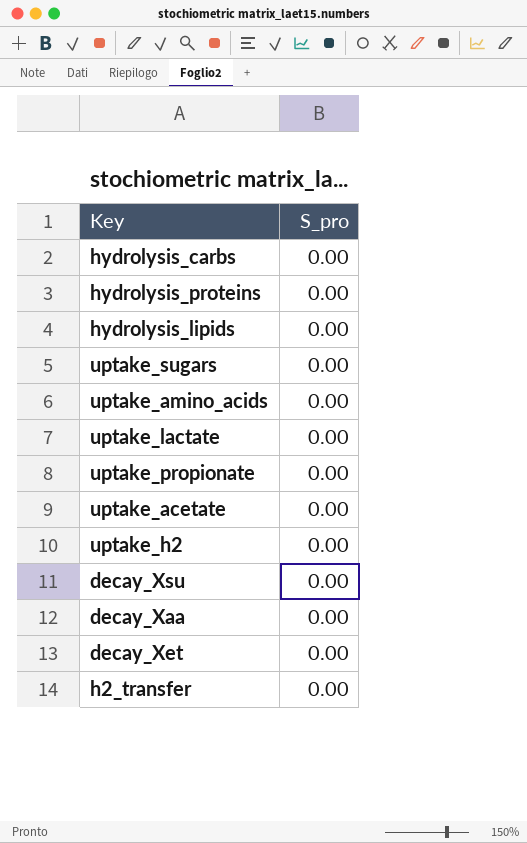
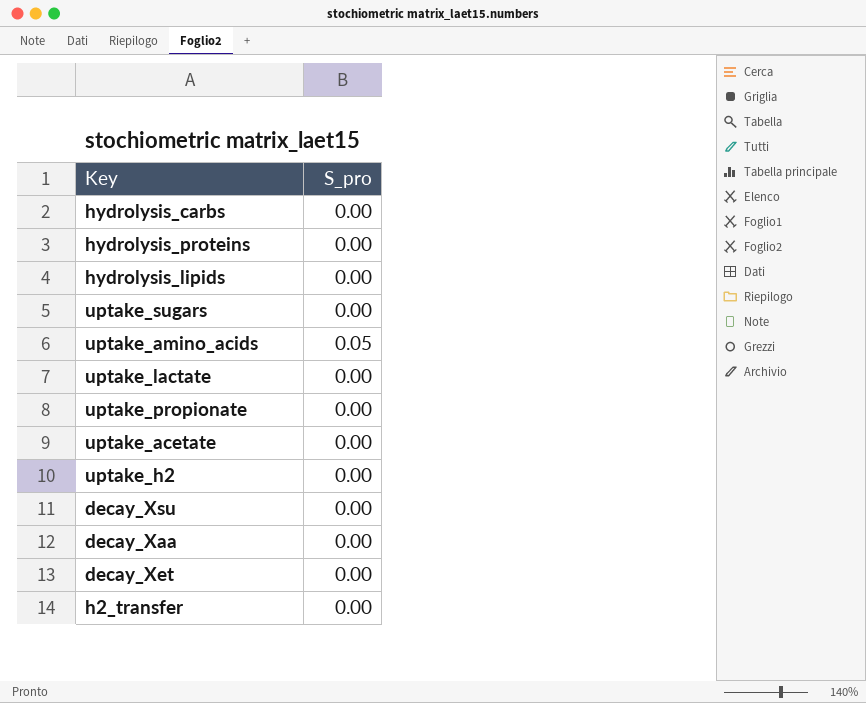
uptake_amino_acids | S_pro: 0.00 -> 0.05

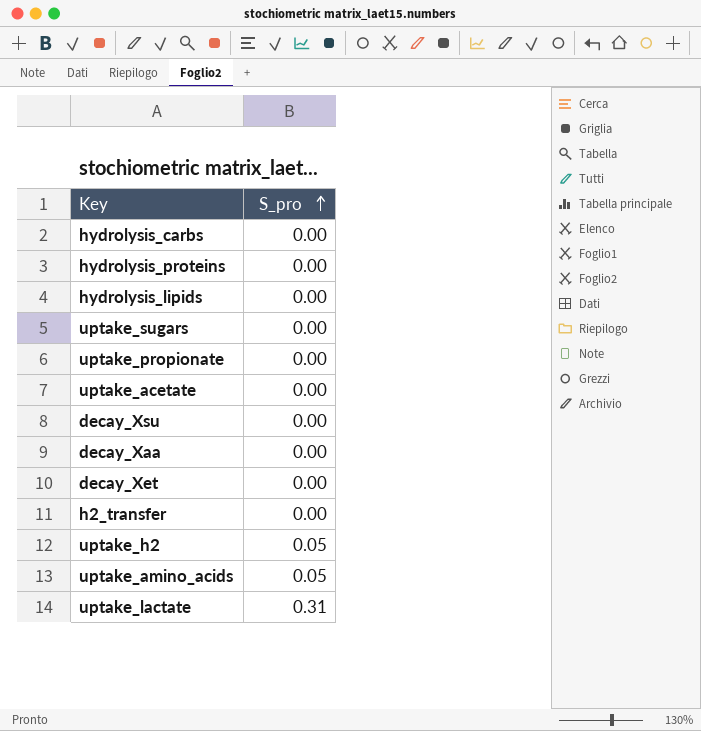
row order: none -> S_pro ascending
uptake_h2 | S_pro: 0.00 -> 0.05
uptake_lactate | S_pro: 0.00 -> 0.31

